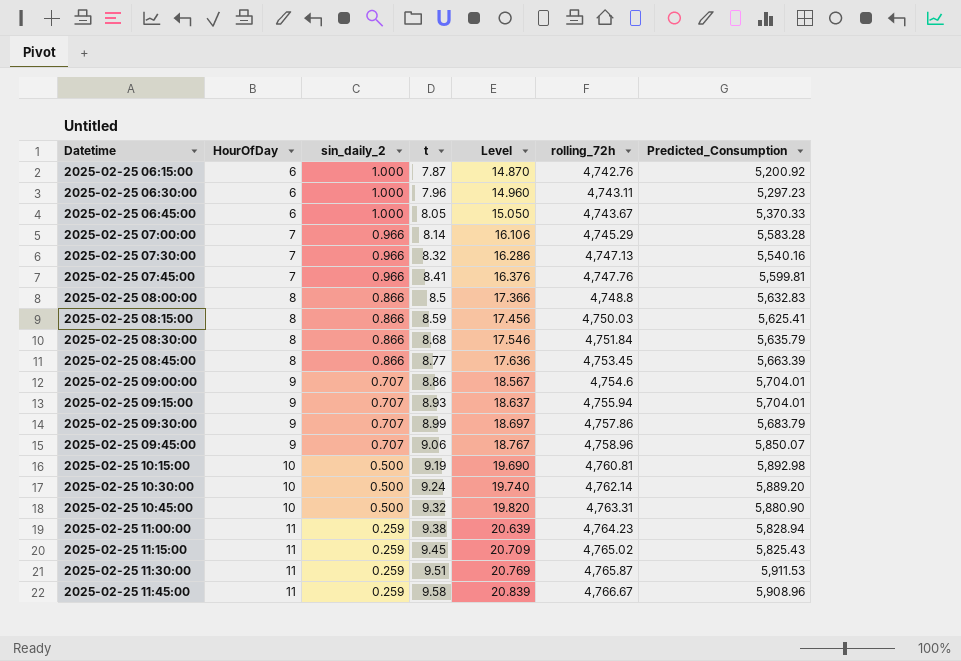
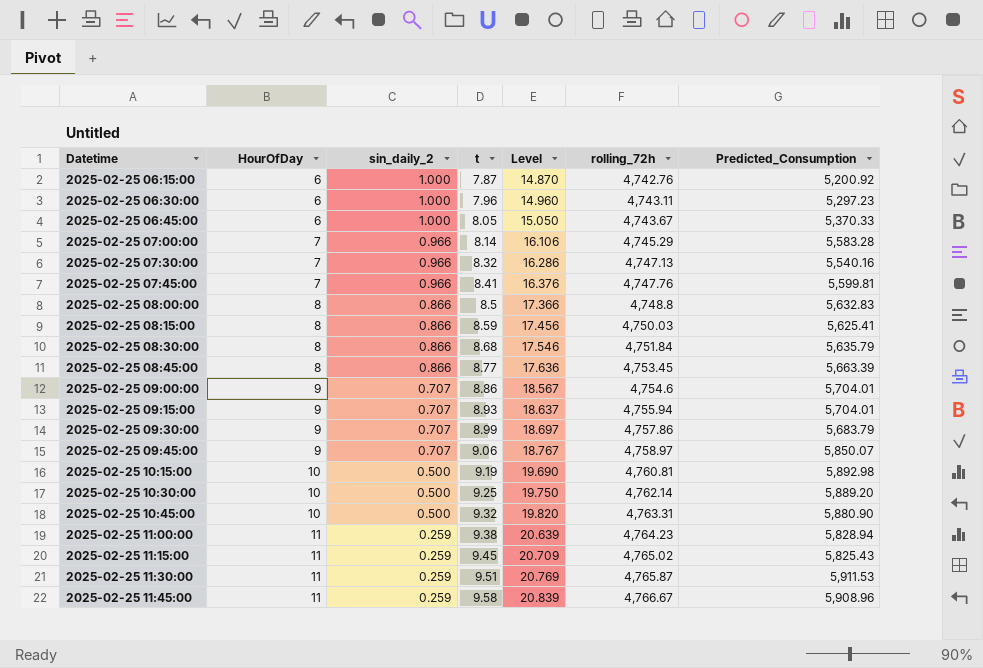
2025-02-25 09:45:00 | rolling_72h: 4,758.96 -> 4,758.97
2025-02-25 10:30:00 | t: 9.24 -> 9.25
2025-02-25 10:30:00 | Level: 19.740 -> 19.750

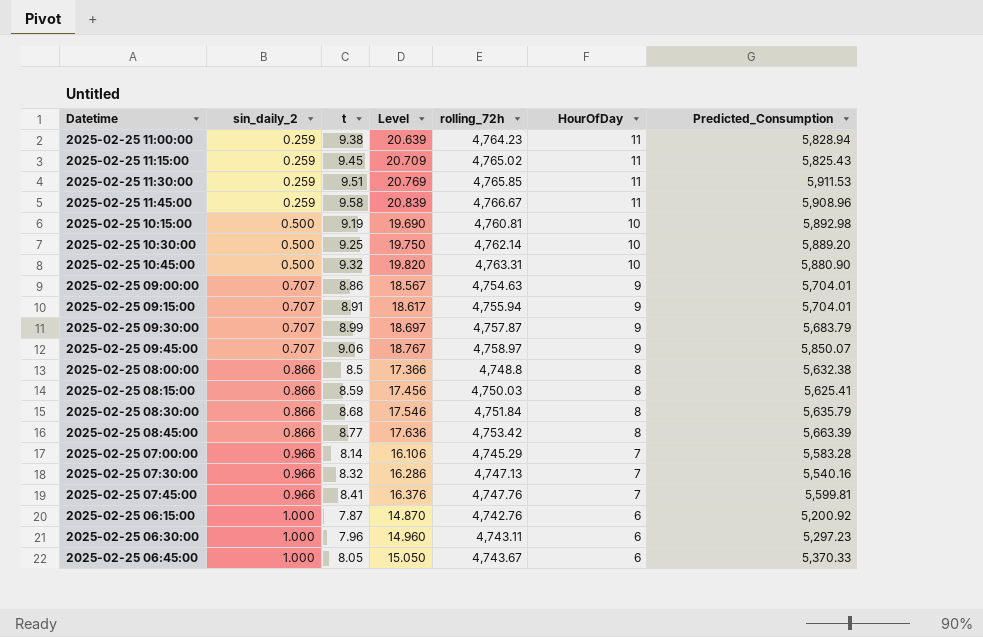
row order: Datetime ascending -> sin_daily_2 ascending
column HourOfDay | position: 2 -> 6
2025-02-25 11:30:00 | rolling_72h: 4,765.87 -> 4,765.85
2025-02-25 09:00:00 | rolling_72h: 4,754.6 -> 4,754.63
2025-02-25 09:15:00 | t: 8.93 -> 8.91
2025-02-25 09:15:00 | Level: 18.637 -> 18.617
2025-02-25 09:30:00 | rolling_72h: 4,757.86 -> 4,757.87
2025-02-25 08:00:00 | Predicted_Consumption: 5,632.83 -> 5,632.38
2025-02-25 08:45:00 | rolling_72h: 4,753.45 -> 4,753.42

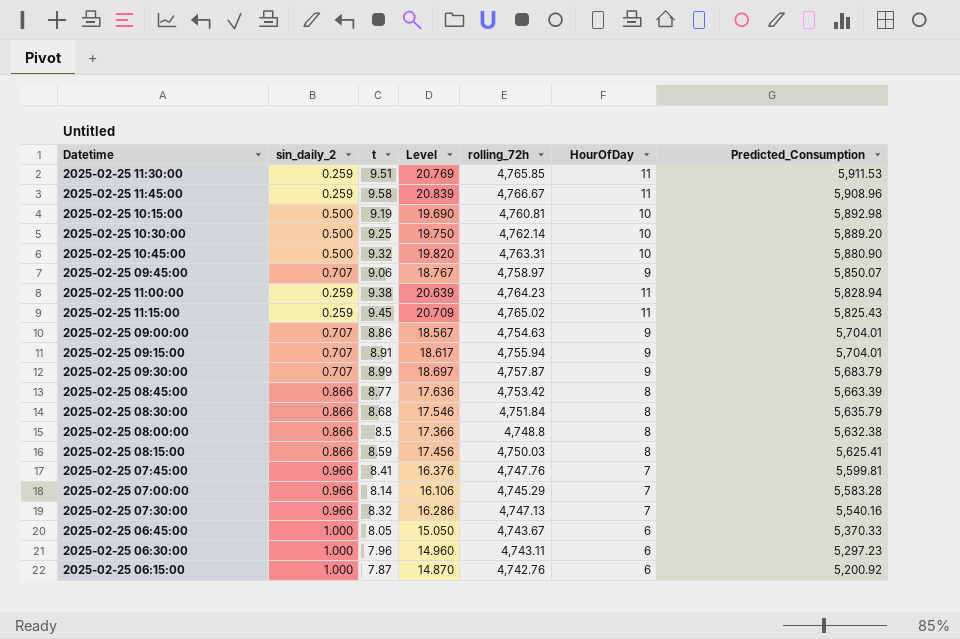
row order: sin_daily_2 ascending -> Predicted_Consumption descending

